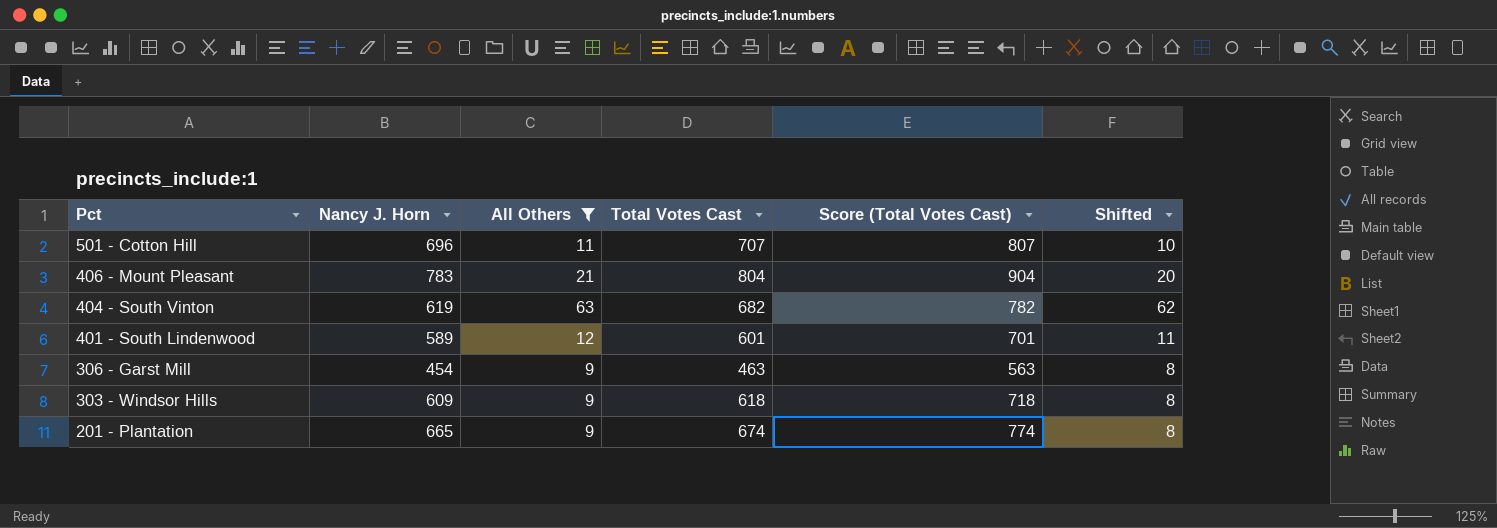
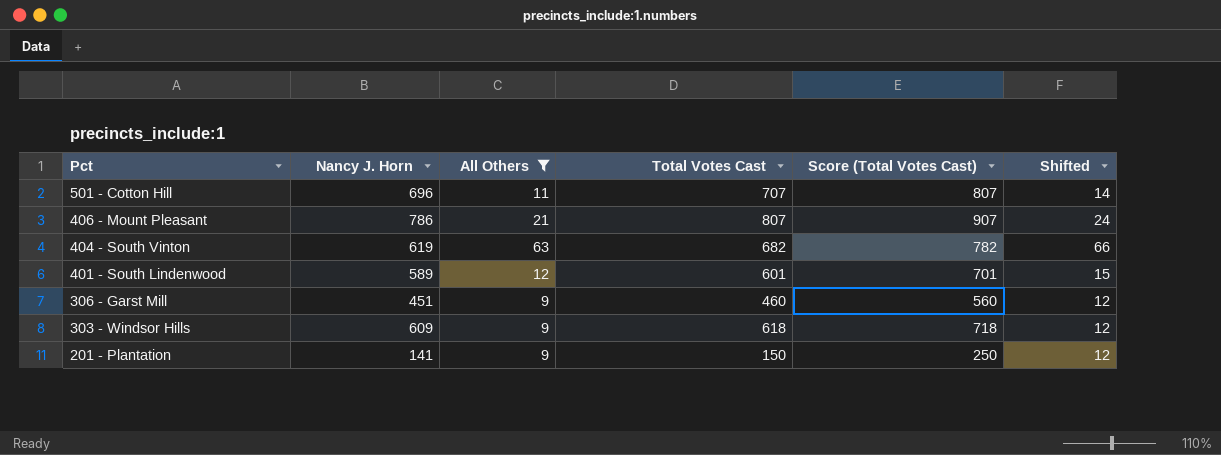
column Shifted | formula: [All Others] - 1 -> [All Others] + 3
406 - Mount Pleasant | Nancy J. Horn: 783 -> 786
406 - Mount Pleasant | Total Votes Cast: 804 -> 807
406 - Mount Pleasant | Score (Total Votes Cast): 904 -> 907
306 - Garst Mill | Nancy J. Horn: 454 -> 451
306 - Garst Mill | Total Votes Cast: 463 -> 460
306 - Garst Mill | Score (Total Votes Cast): 563 -> 560
201 - Plantation | Nancy J. Horn: 665 -> 141
201 - Plantation | Total Votes Cast: 674 -> 150
201 - Plantation | Score (Total Votes Cast): 774 -> 250

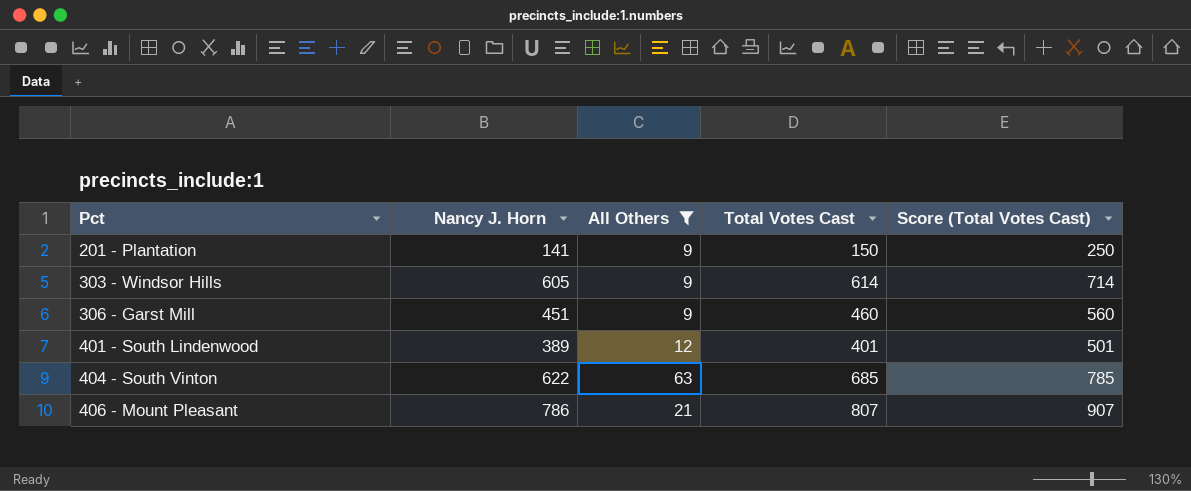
row order: Pct descending -> Pct ascending
column Shifted | formula: [All Others] + 3 -> none
row 501 - Cotton Hill: 696 | 11 | 707 | 807 | 14 -> none
303 - Windsor Hills | Nancy J. Horn: 609 -> 605
303 - Windsor Hills | Total Votes Cast: 618 -> 614
303 - Windsor Hills | Score (Total Votes Cast): 718 -> 714
401 - South Lindenwood | Nancy J. Horn: 589 -> 389
401 - South Lindenwood | Total Votes Cast: 601 -> 401
401 - South Lindenwood | Score (Total Votes Cast): 701 -> 501
404 - South Vinton | Nancy J. Horn: 619 -> 622
404 - South Vinton | Total Votes Cast: 682 -> 685
404 - South Vinton | Score (Total Votes Cast): 782 -> 785

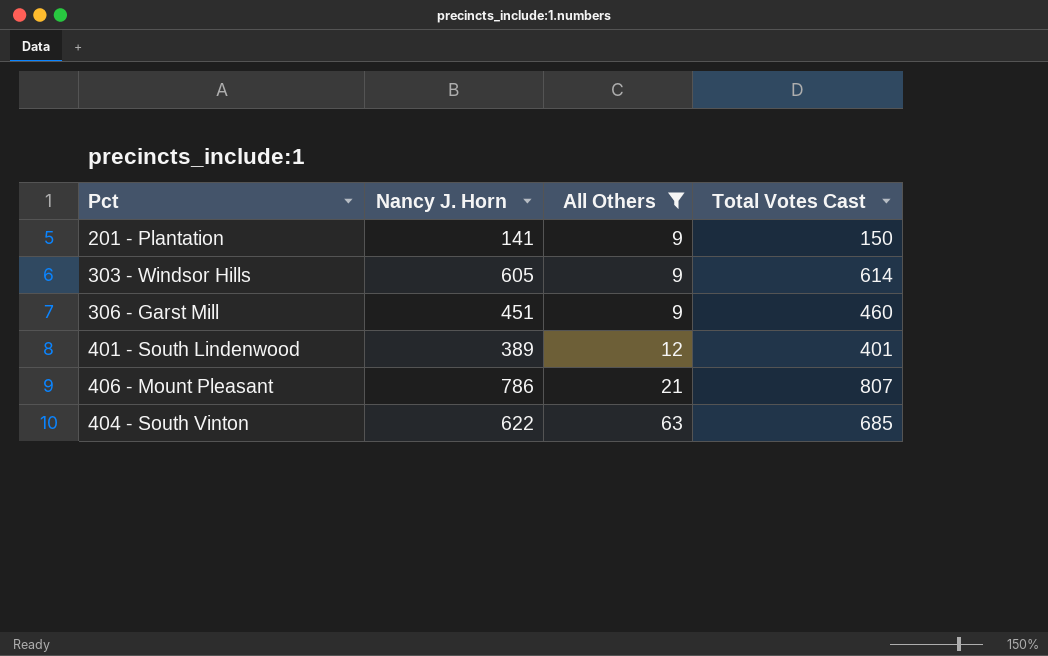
row order: Pct ascending -> All Others ascending
column Score (Total Votes Cast) | formula: [Total Votes Cast] + 100 -> none

